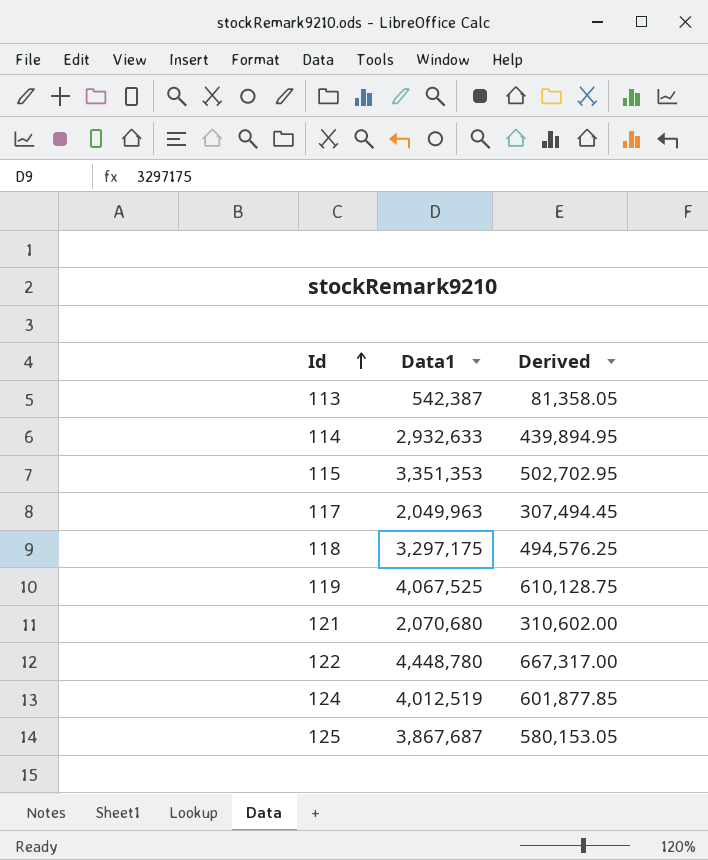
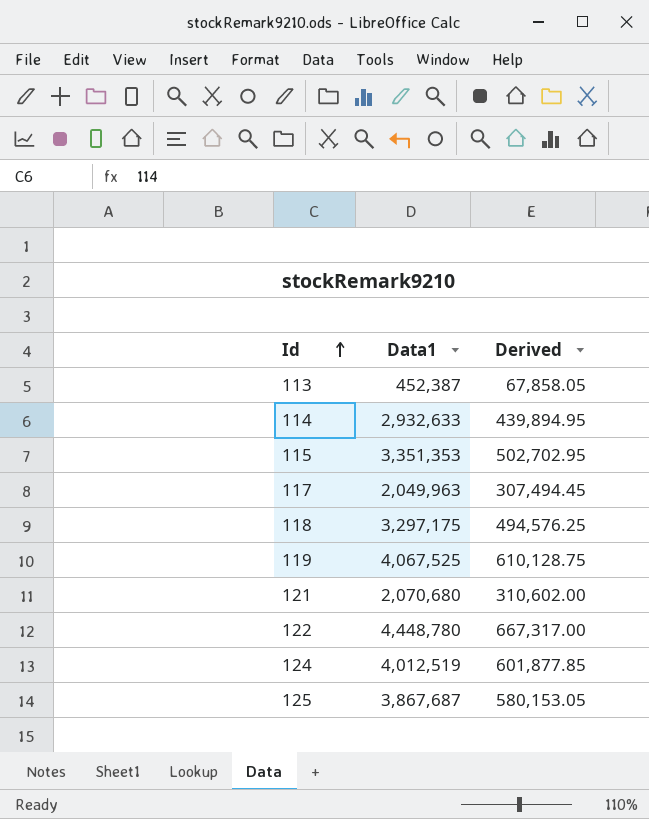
113 | Data1: 542,387 -> 452,387
113 | Derived: 81,358.05 -> 67,858.05

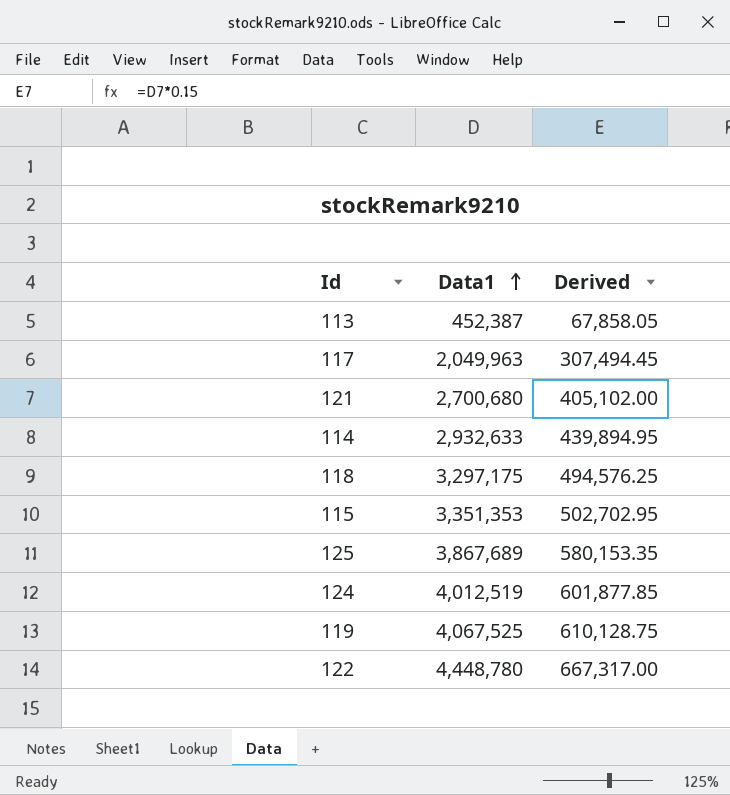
row order: Id ascending -> Data1 ascending
121 | Data1: 2,070,680 -> 2,700,680
121 | Derived: 310,602.00 -> 405,102.00
125 | Data1: 3,867,687 -> 3,867,689
125 | Derived: 580,153.05 -> 580,153.35

